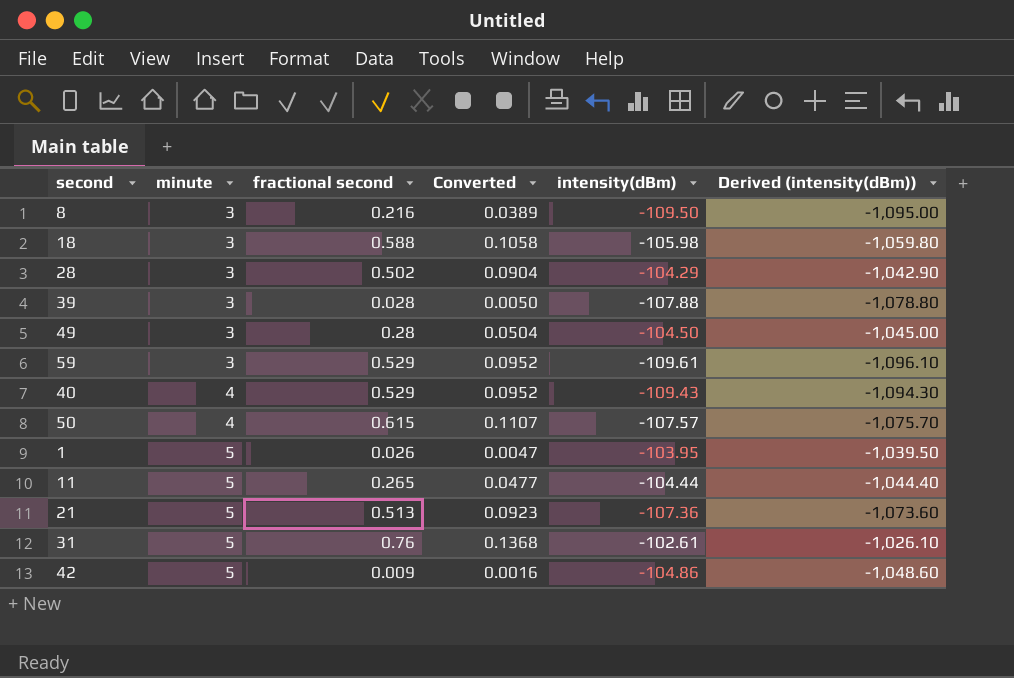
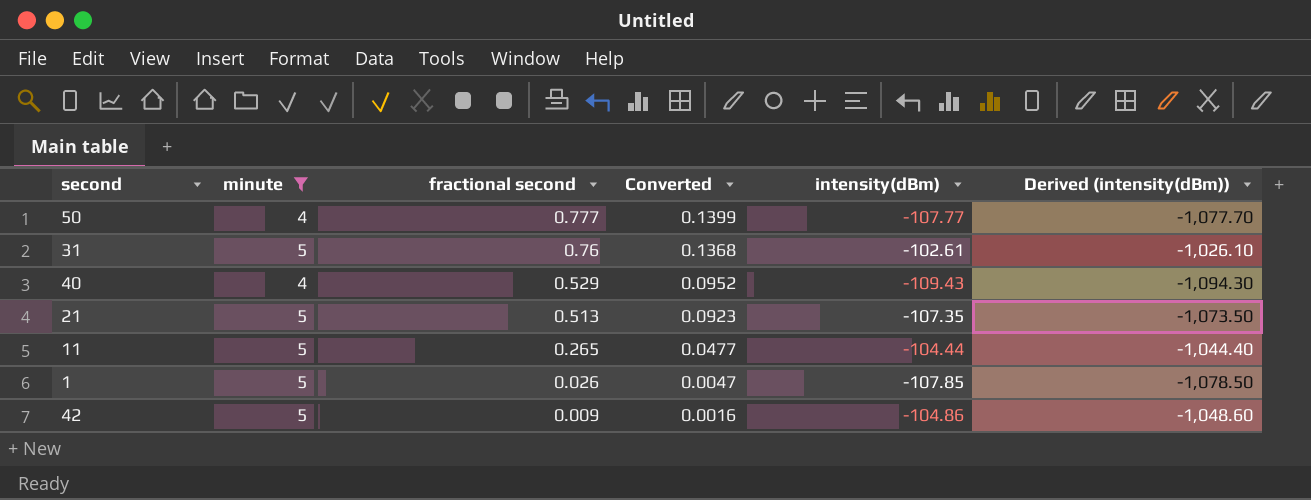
filter: none -> minute != 3
row order: minute ascending -> fractional second descending
50 | fractional second: 0.615 -> 0.777
50 | Converted: 0.1107 -> 0.1399
50 | intensity(dBm): -107.57 -> -107.77
50 | Derived (intensity(dBm)): -1,075.70 -> -1,077.70
21 | intensity(dBm): -107.36 -> -107.35
21 | Derived (intensity(dBm)): -1,073.60 -> -1,073.50
1 | intensity(dBm): -103.95 -> -107.85
1 | Derived (intensity(dBm)): -1,039.50 -> -1,078.50

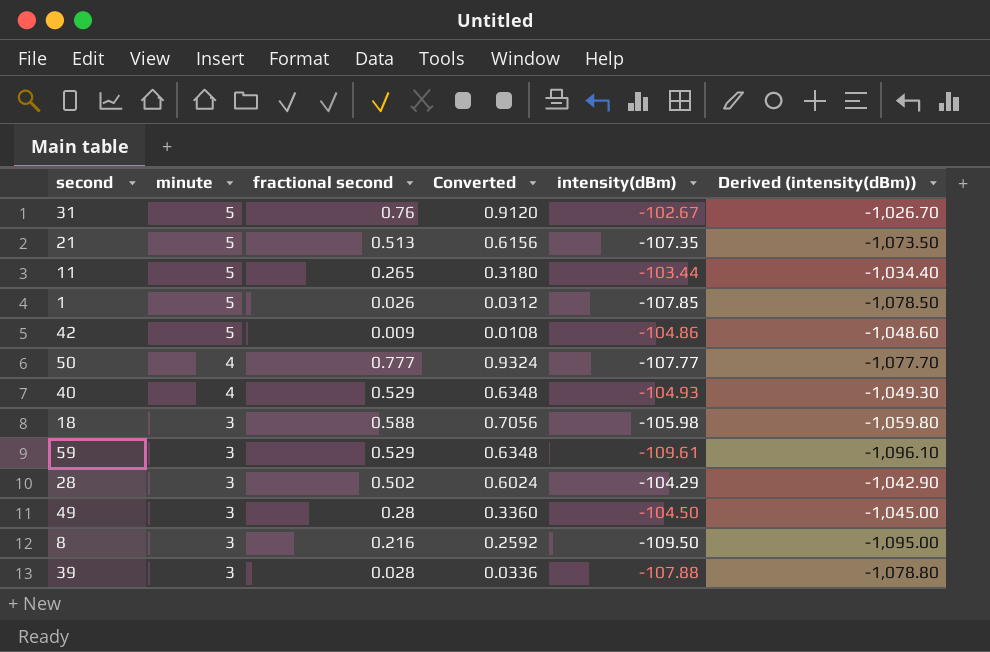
filter: minute != 3 -> none
row order: fractional second descending -> minute descending
column Converted | formula: [fractional second] * 0.18 -> [fractional second] * 1.2
31 | intensity(dBm): -102.61 -> -102.67
31 | Derived (intensity(dBm)): -1,026.10 -> -1,026.70
11 | intensity(dBm): -104.44 -> -103.44
11 | Derived (intensity(dBm)): -1,044.40 -> -1,034.40
40 | intensity(dBm): -109.43 -> -104.93
40 | Derived (intensity(dBm)): -1,094.30 -> -1,049.30

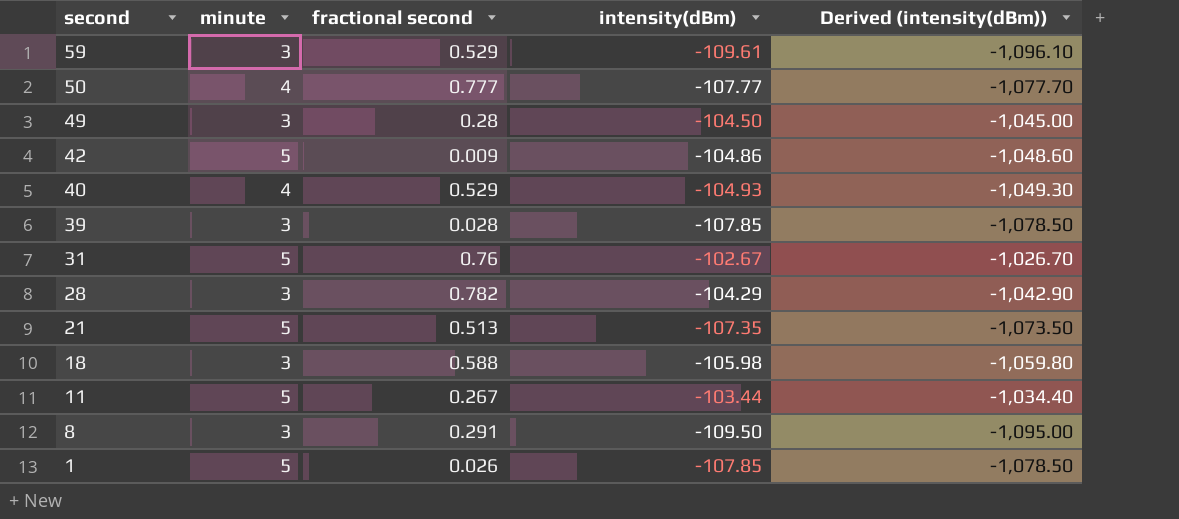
row order: minute descending -> second descending
column Converted | formula: [fractional second] * 1.2 -> none
39 | intensity(dBm): -107.88 -> -107.85
39 | Derived (intensity(dBm)): -1,078.80 -> -1,078.50
28 | fractional second: 0.502 -> 0.782
11 | fractional second: 0.265 -> 0.267
8 | fractional second: 0.216 -> 0.291

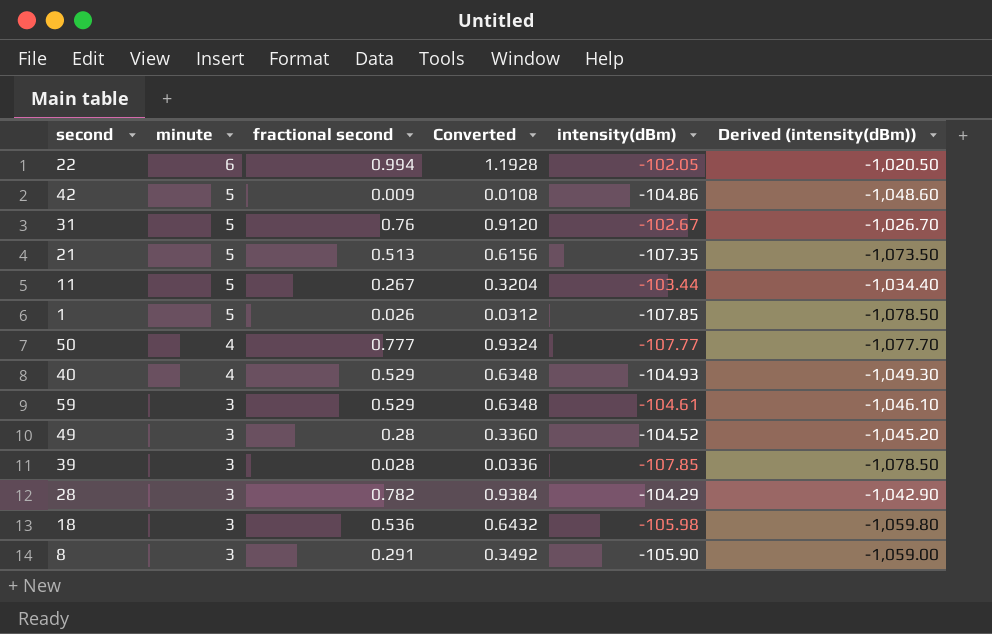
row order: second descending -> minute descending
column Converted | formula: none -> [fractional second] * 1.2
row 22: none -> 6 | 0.994 | 1.1928 | -102.05 | -1,020.50
59 | intensity(dBm): -109.61 -> -104.61
59 | Derived (intensity(dBm)): -1,096.10 -> -1,046.10
49 | intensity(dBm): -104.50 -> -104.52
49 | Derived (intensity(dBm)): -1,045.00 -> -1,045.20
18 | fractional second: 0.588 -> 0.536
8 | intensity(dBm): -109.50 -> -105.90
8 | Derived (intensity(dBm)): -1,095.00 -> -1,059.00

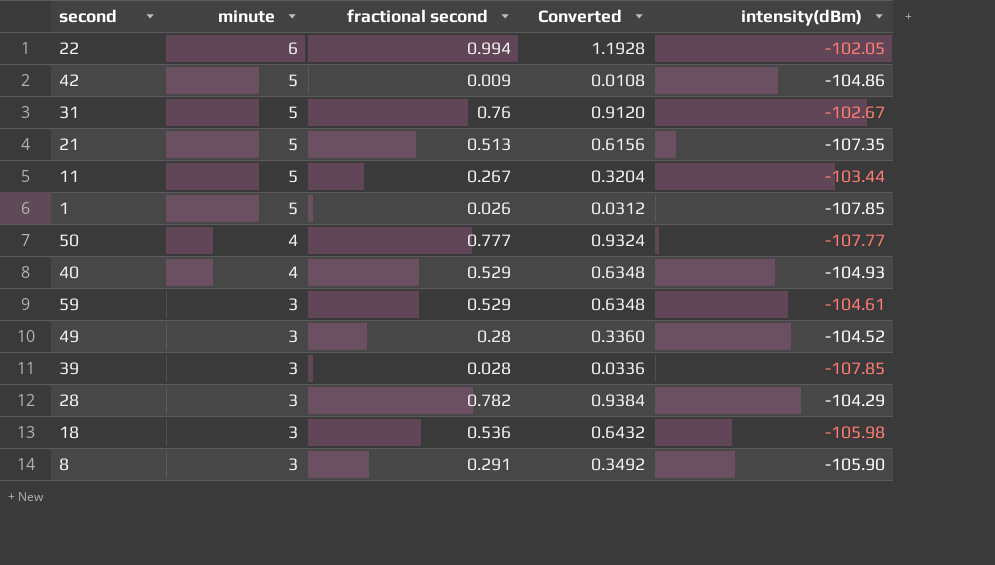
column Derived (intensity(dBm)) | formula: [intensity(dBm)] * 10 -> none

